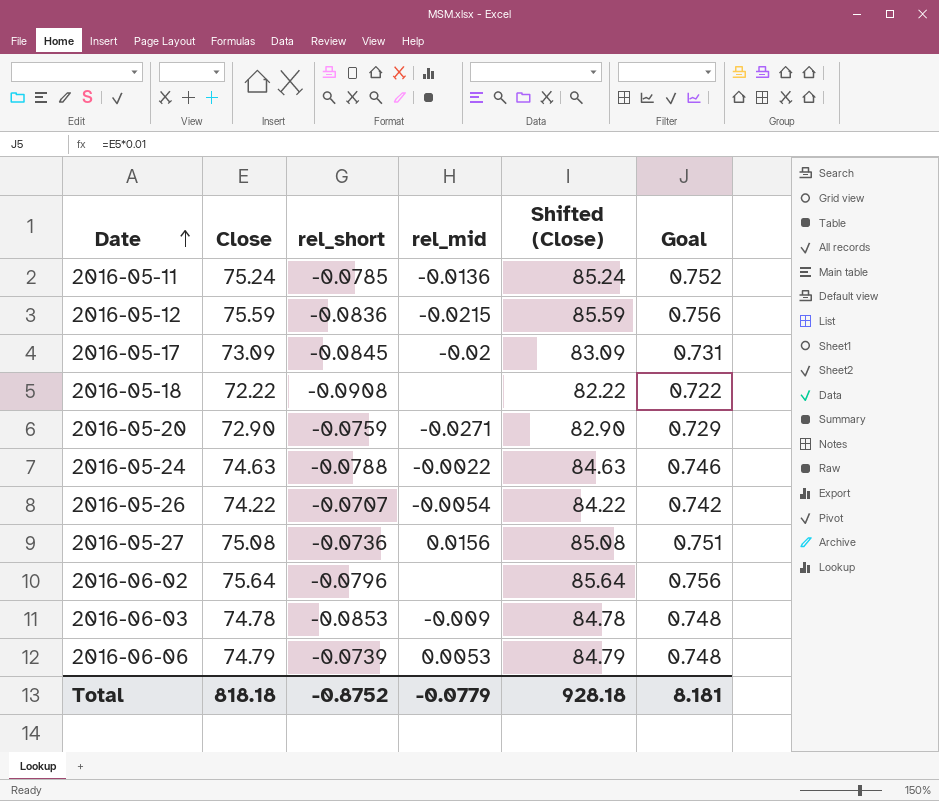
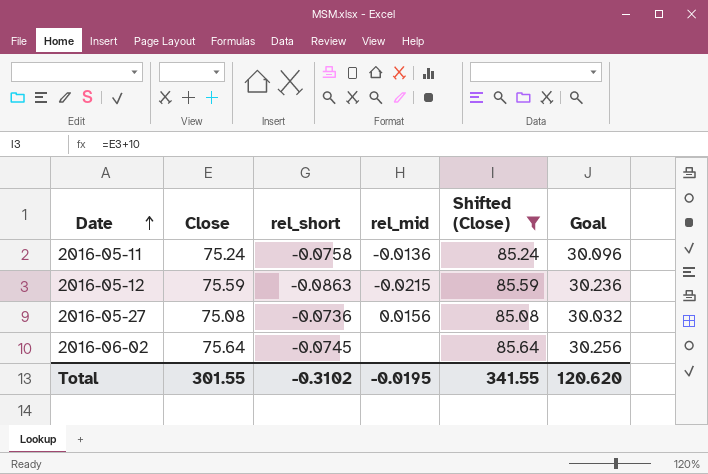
filter: none -> Shifted (Close) >= 85.08
column Goal | formula: [Close] * 0.01 -> [Close] * 0.4
2016-05-11 | rel_short: -0.0785 -> -0.0758
2016-05-12 | rel_short: -0.0836 -> -0.0863
2016-06-02 | rel_short: -0.0796 -> -0.0745
Total | Close: 818.18 -> 301.55
Total | rel_short: -0.8752 -> -0.3102
Total | rel_mid: -0.0779 -> -0.0195
Total | Shifted (Close): 928.18 -> 341.55
Total | Goal: 8.181 -> 120.620

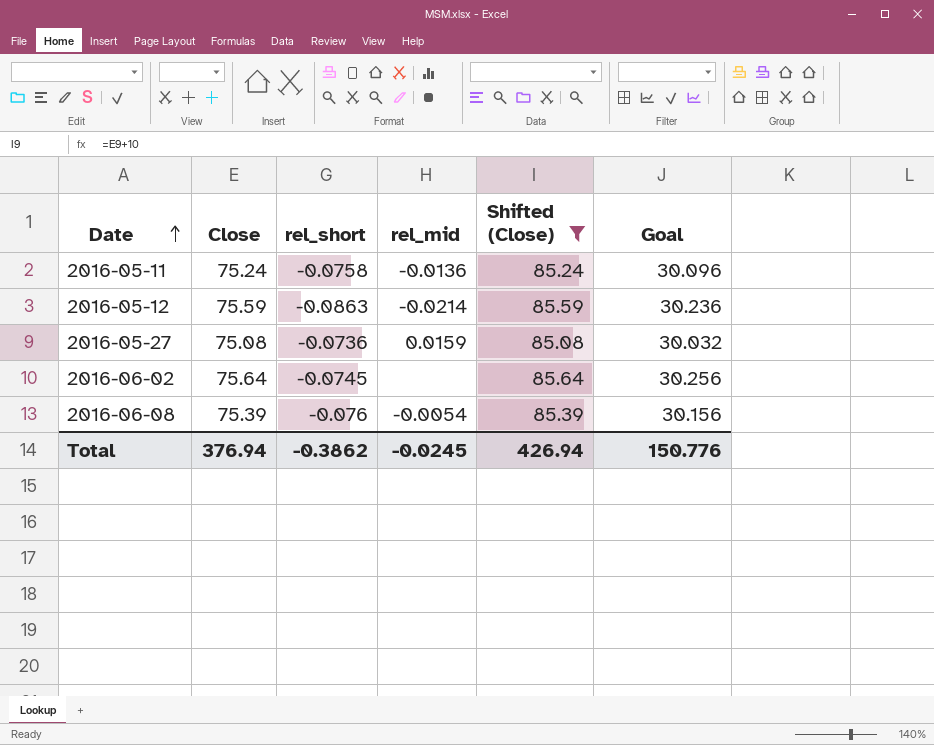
2016-05-12 | rel_mid: -0.0215 -> -0.0214
2016-05-27 | rel_mid: 0.0156 -> 0.0159
row 2016-06-08: none -> 75.39 | -0.076 | -0.0054 | 85.39 | 30.156
Total | Close: 301.55 -> 376.94
Total | rel_short: -0.3102 -> -0.3862
Total | rel_mid: -0.0195 -> -0.0245
Total | Shifted (Close): 341.55 -> 426.94
Total | Goal: 120.620 -> 150.776

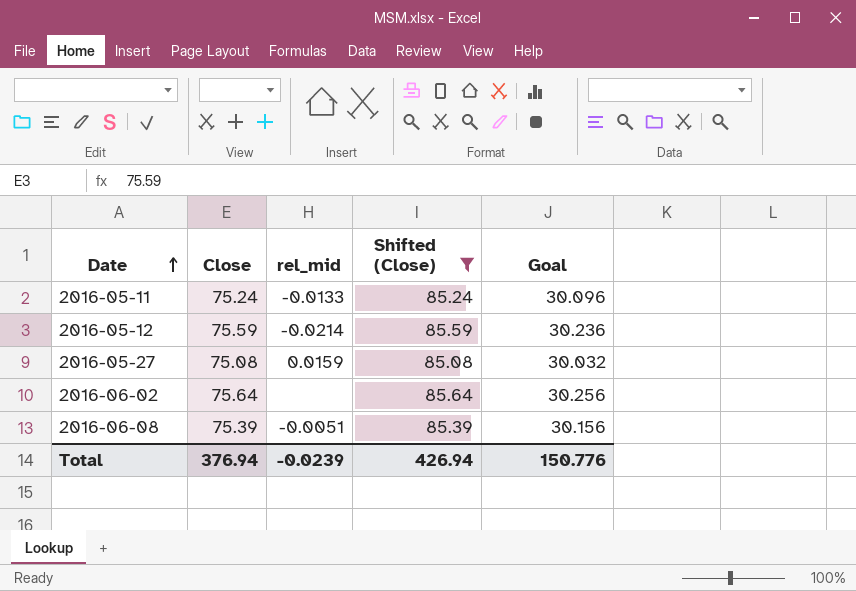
column rel_short | position: 3 -> none
2016-05-11 | rel_mid: -0.0136 -> -0.0133
2016-06-08 | rel_mid: -0.0054 -> -0.0051
Total | rel_mid: -0.0245 -> -0.0239

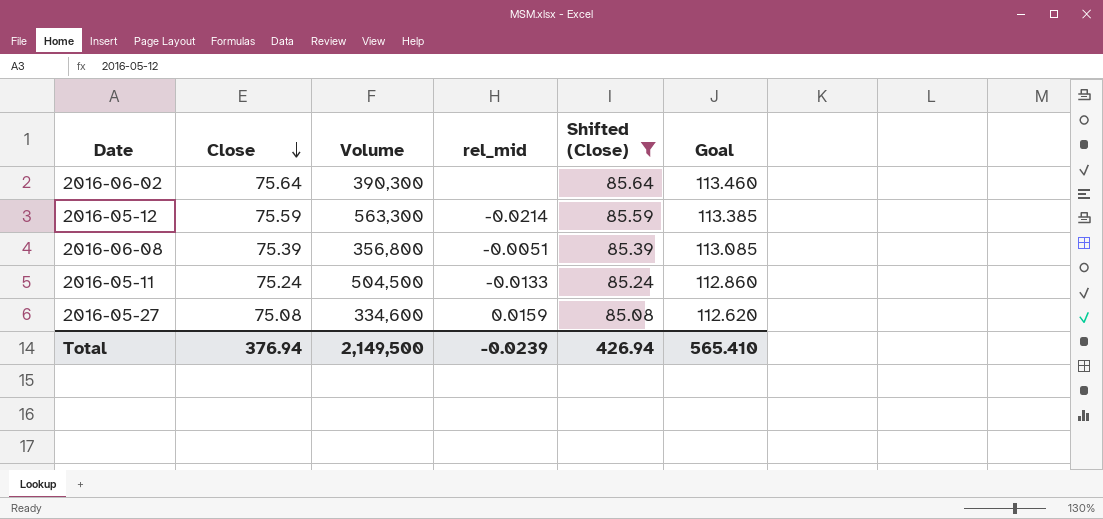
row order: Date ascending -> Close descending
column Volume | position: none -> 3
column Goal | formula: [Close] * 0.4 -> [Close] * 1.5
Total | Goal: 150.776 -> 565.410

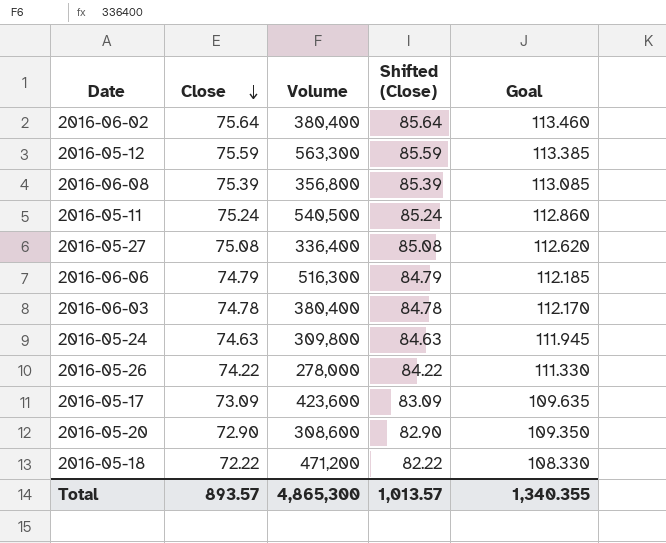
filter: Shifted (Close) >= 85.08 -> none
column rel_mid | position: 4 -> none
2016-06-02 | Volume: 390,300 -> 380,400
2016-05-11 | Volume: 504,500 -> 540,500
2016-05-27 | Volume: 334,600 -> 336,400
Total | Close: 376.94 -> 893.57
Total | Volume: 2,149,500 -> 4,865,300
Total | Shifted (Close): 426.94 -> 1,013.57
Total | Goal: 565.410 -> 1,340.355

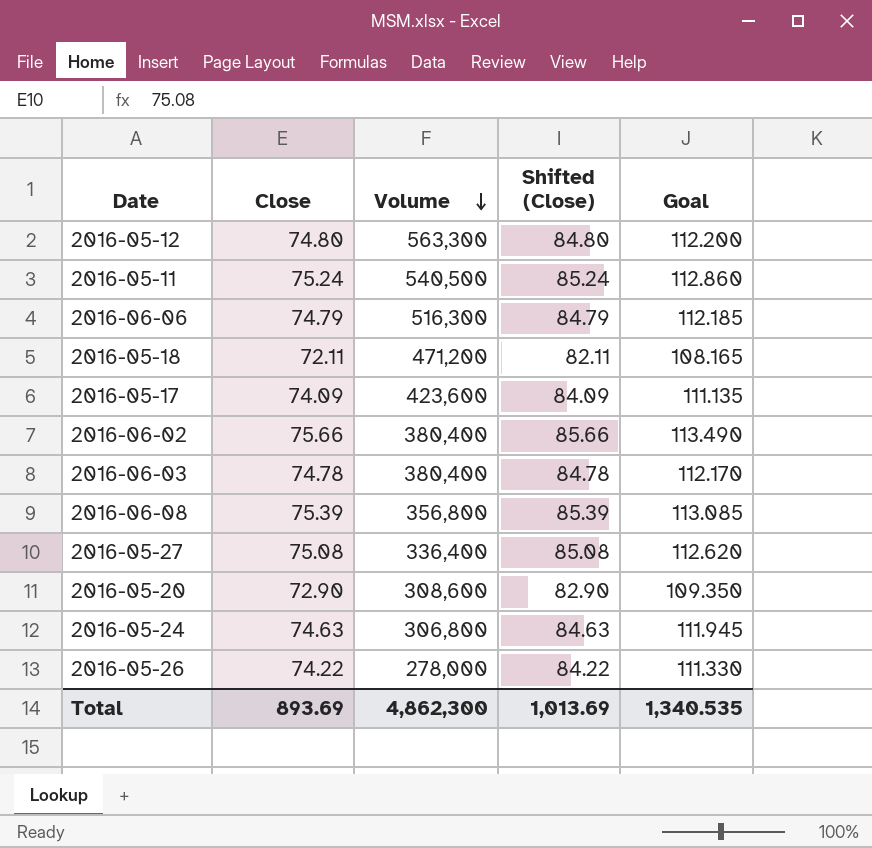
row order: Close descending -> Volume descending
2016-05-12 | Close: 75.59 -> 74.80
2016-05-12 | Shifted (Close): 85.59 -> 84.80
2016-05-12 | Goal: 113.385 -> 112.200
2016-05-18 | Close: 72.22 -> 72.11
2016-05-18 | Shifted (Close): 82.22 -> 82.11
2016-05-18 | Goal: 108.330 -> 108.165
2016-05-17 | Close: 73.09 -> 74.09
2016-05-17 | Shifted (Close): 83.09 -> 84.09
2016-05-17 | Goal: 109.635 -> 111.135
2016-06-02 | Close: 75.64 -> 75.66
2016-06-02 | Shifted (Close): 85.64 -> 85.66
2016-06-02 | Goal: 113.460 -> 113.490
2016-05-24 | Volume: 309,800 -> 306,800
Total | Close: 893.57 -> 893.69
Total | Volume: 4,865,300 -> 4,862,300
Total | Shifted (Close): 1,013.57 -> 1,013.69
Total | Goal: 1,340.355 -> 1,340.535

